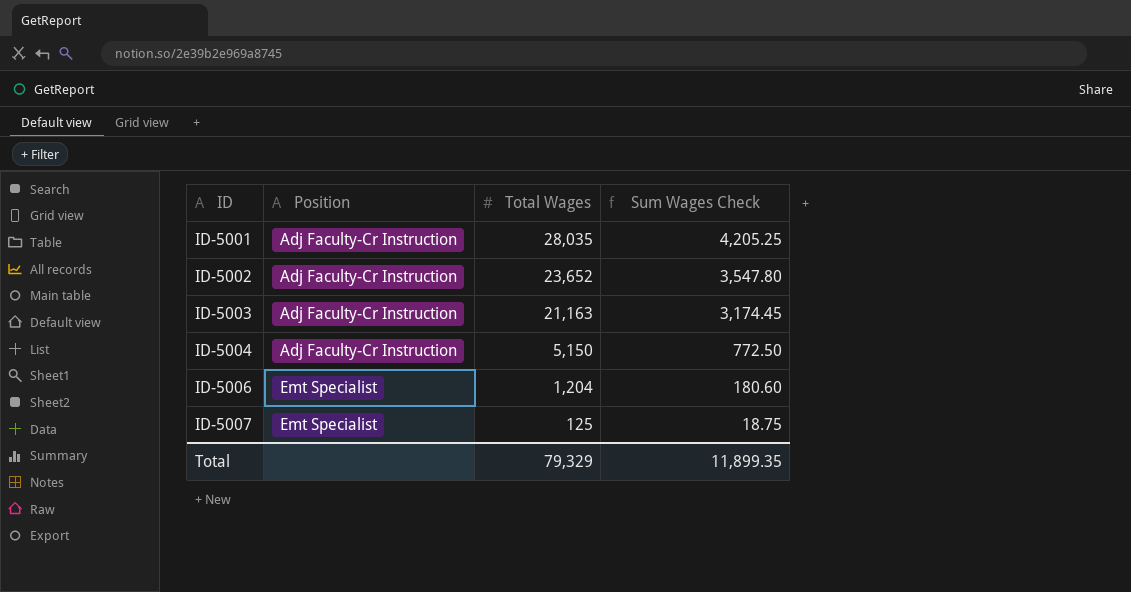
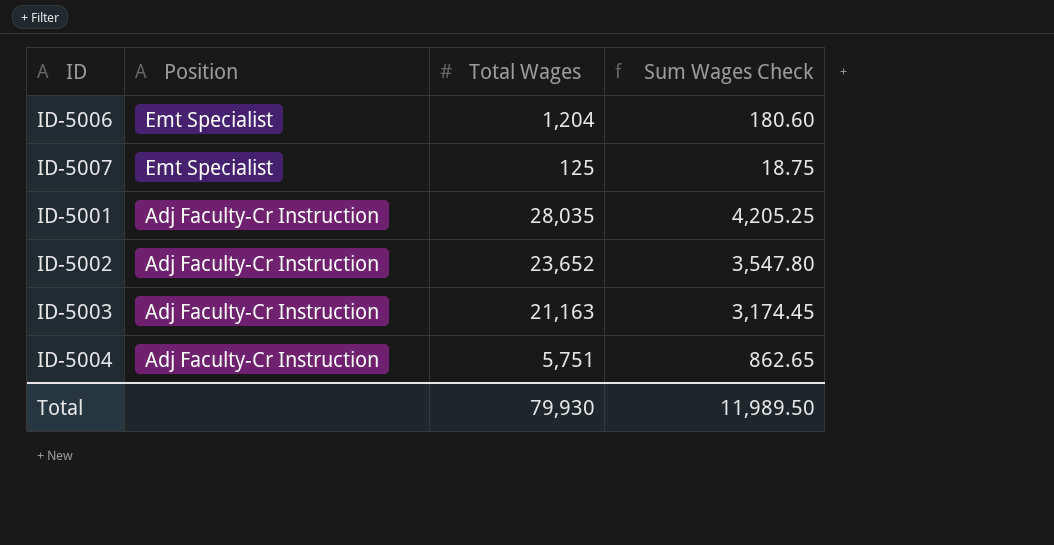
row order: ID ascending -> Position descending
ID-5004 | Total Wages: 5,150 -> 5,751
ID-5004 | Sum Wages Check: 772.50 -> 862.65
Total | Total Wages: 79,329 -> 79,930
Total | Sum Wages Check: 11,899.35 -> 11,989.50

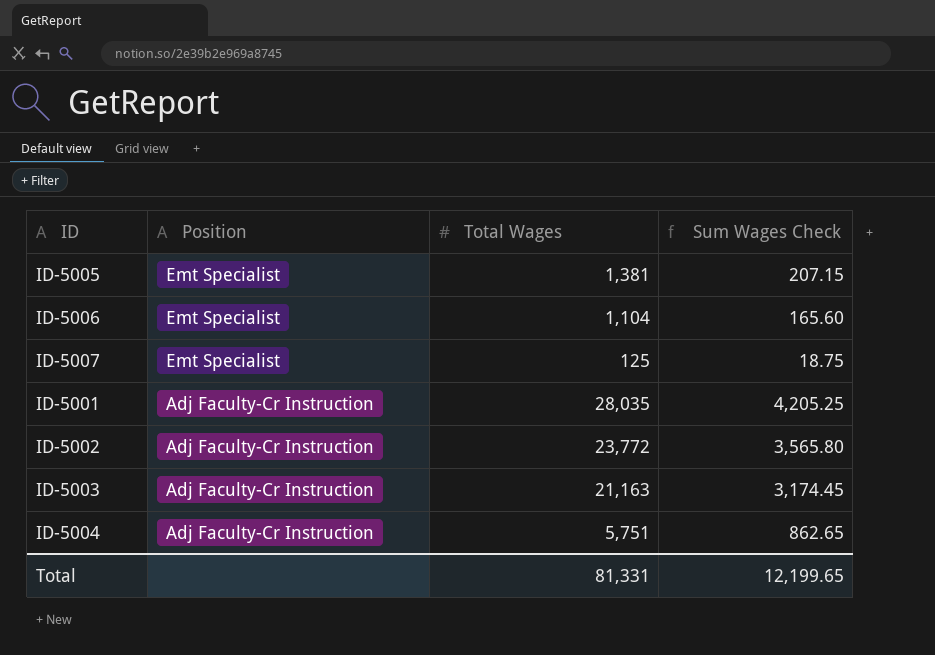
row ID-5005: none -> Emt Specialist | 1,381 | 207.15
ID-5006 | Total Wages: 1,204 -> 1,104
ID-5006 | Sum Wages Check: 180.60 -> 165.60
ID-5002 | Total Wages: 23,652 -> 23,772
ID-5002 | Sum Wages Check: 3,547.80 -> 3,565.80
Total | Total Wages: 79,930 -> 81,331
Total | Sum Wages Check: 11,989.50 -> 12,199.65

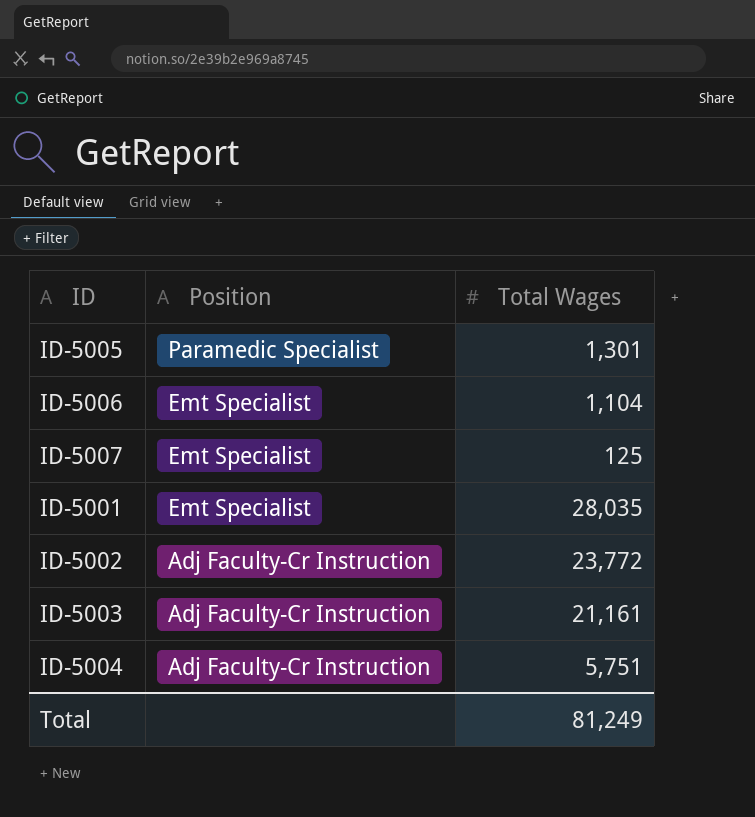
column Sum Wages Check | formula: [Total Wages] * 0.15 -> none
ID-5005 | Position: Emt Specialist -> Paramedic Specialist
ID-5005 | Total Wages: 1,381 -> 1,301
ID-5001 | Position: Adj Faculty-Cr Instruction -> Emt Specialist
ID-5003 | Total Wages: 21,163 -> 21,161
Total | Total Wages: 81,331 -> 81,249

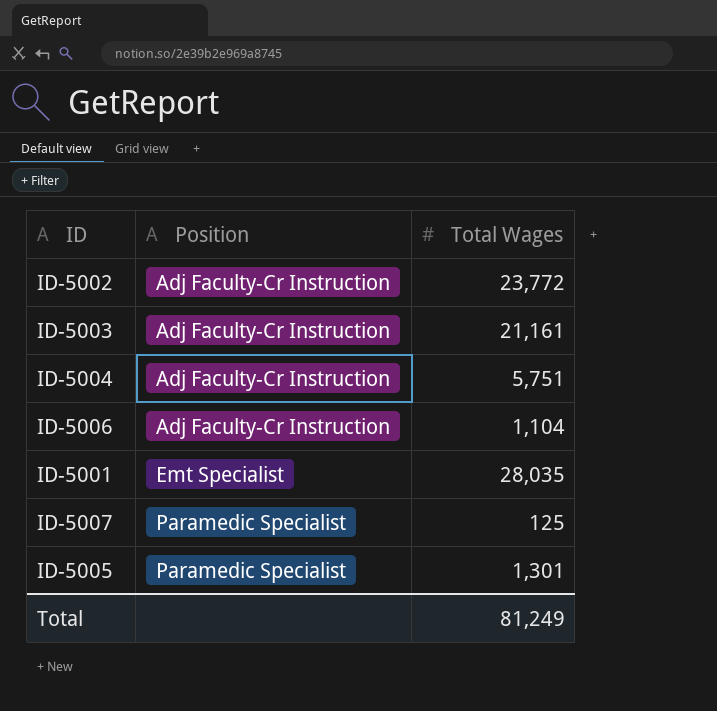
row order: Position descending -> Position ascending
ID-5006 | Position: Emt Specialist -> Adj Faculty-Cr Instruction
ID-5007 | Position: Emt Specialist -> Paramedic Specialist

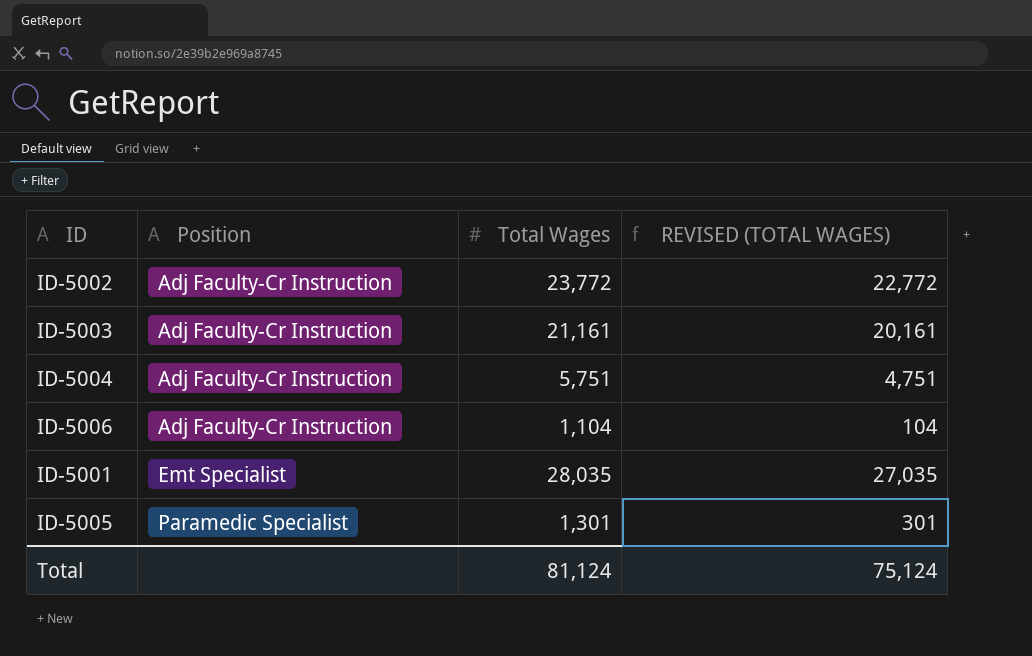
column REVISED (TOTAL WAGES) | formula: none -> [Total Wages] - 1000
row ID-5007: Paramedic Specialist | 125 -> none
Total | Total Wages: 81,249 -> 81,124

